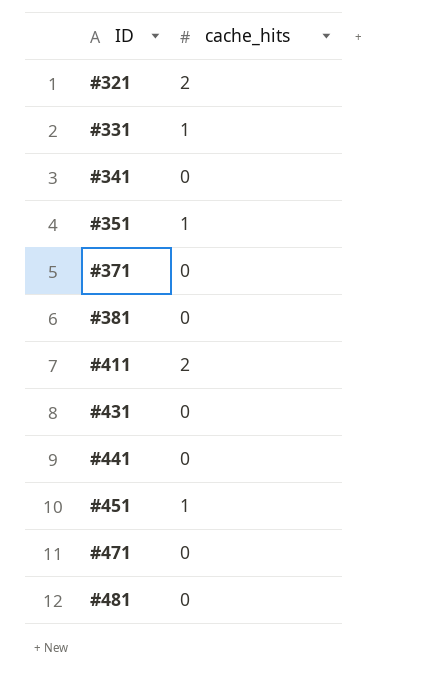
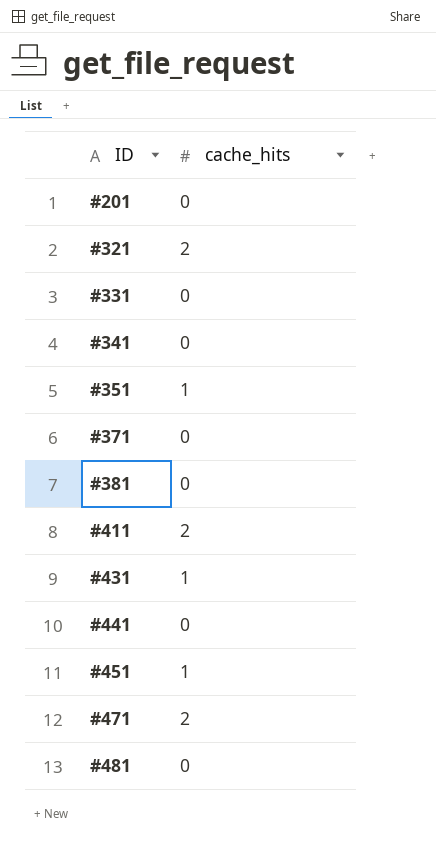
row #201: none -> 0
#331 | cache_hits: 1 -> 0
#431 | cache_hits: 0 -> 1
#471 | cache_hits: 0 -> 2

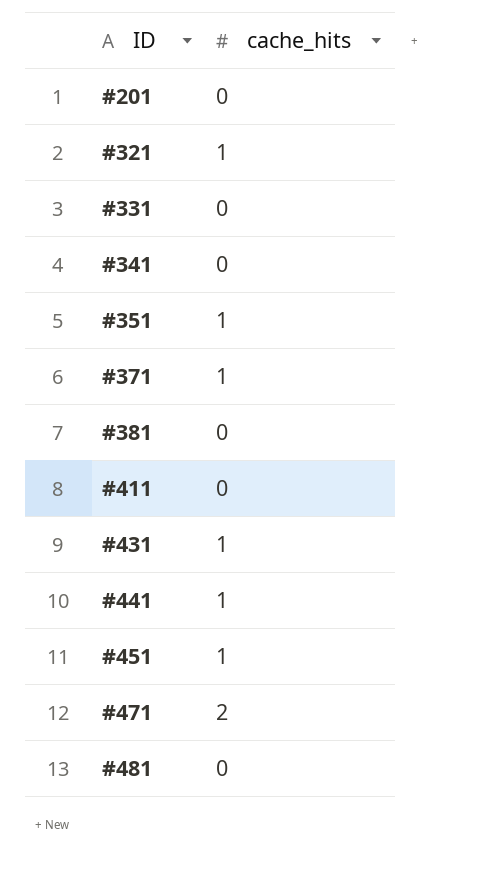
#321 | cache_hits: 2 -> 1
#371 | cache_hits: 0 -> 1
#411 | cache_hits: 2 -> 0
#441 | cache_hits: 0 -> 1

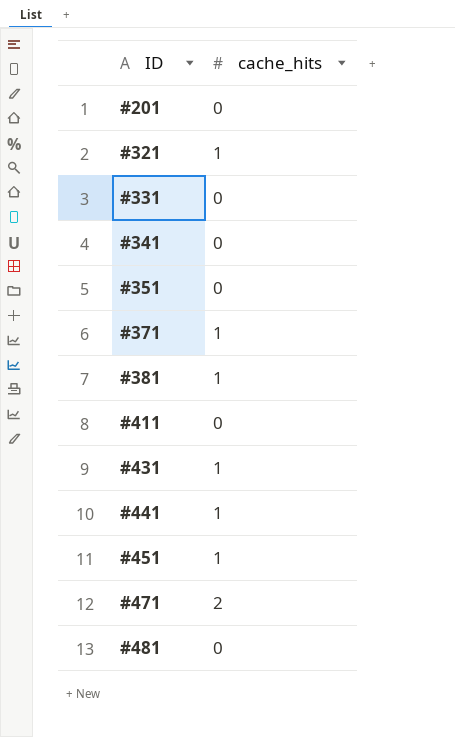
#351 | cache_hits: 1 -> 0
#381 | cache_hits: 0 -> 1

